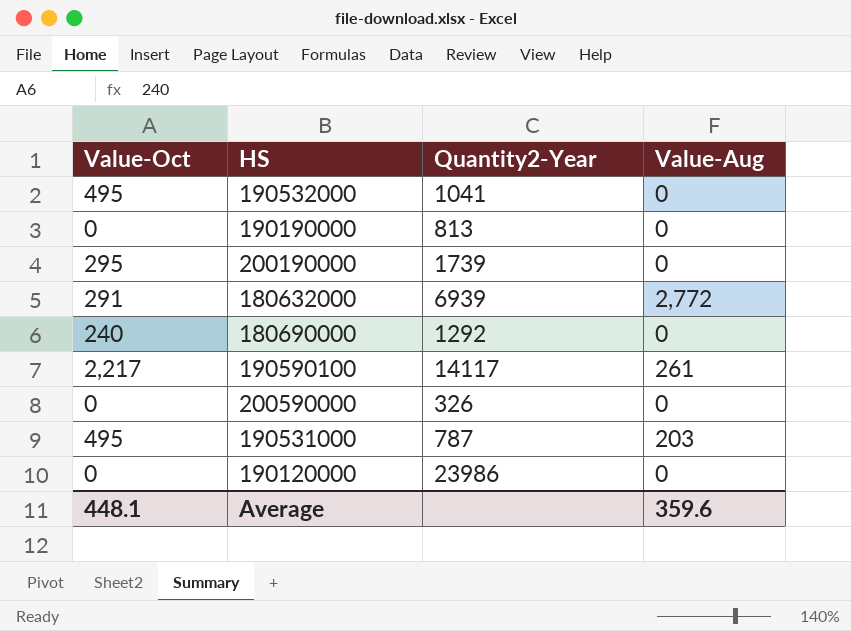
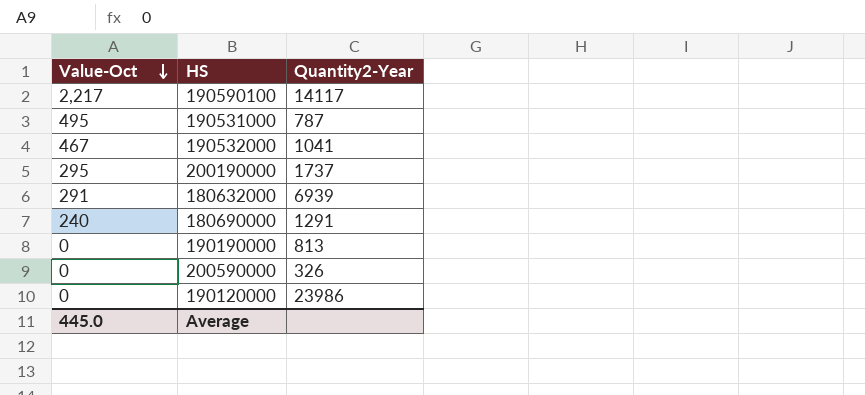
row order: none -> Value-Oct descending
column Value-Aug | position: 4 -> none
190532000 | Value-Oct: 495 -> 467
200190000 | Quantity2-Year: 1739 -> 1737
180690000 | Quantity2-Year: 1292 -> 1291
Average | Value-Oct: 448.1 -> 445.0

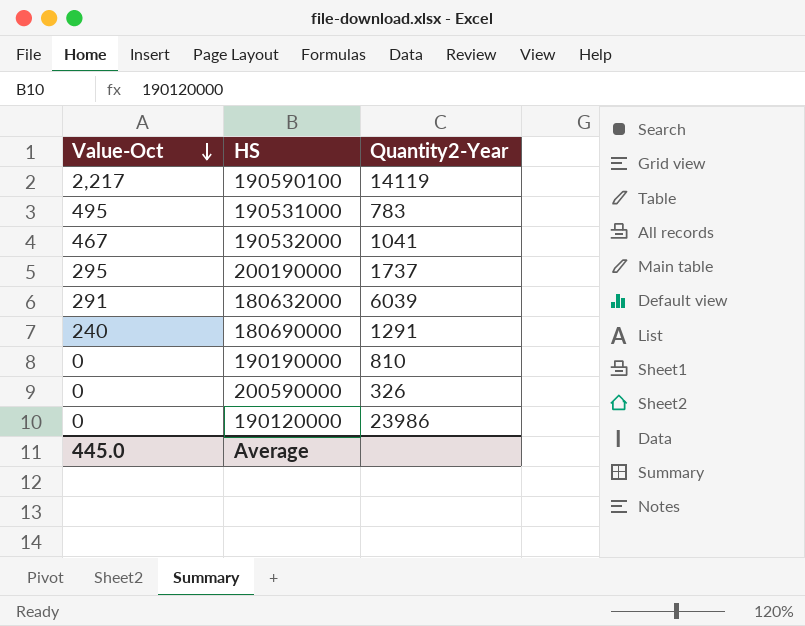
190590100 | Quantity2-Year: 14117 -> 14119
190531000 | Quantity2-Year: 787 -> 783
180632000 | Quantity2-Year: 6939 -> 6039
190190000 | Quantity2-Year: 813 -> 810

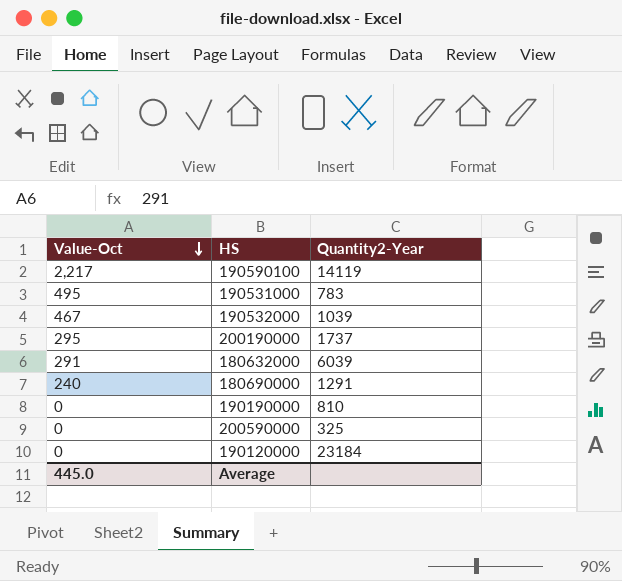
190532000 | Quantity2-Year: 1041 -> 1039
200590000 | Quantity2-Year: 326 -> 325
190120000 | Quantity2-Year: 23986 -> 23184

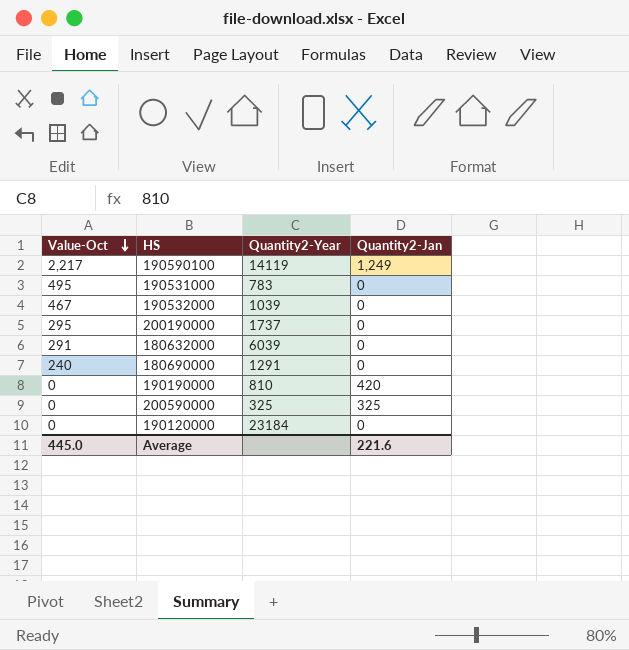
column Quantity2-Jan | position: none -> 4

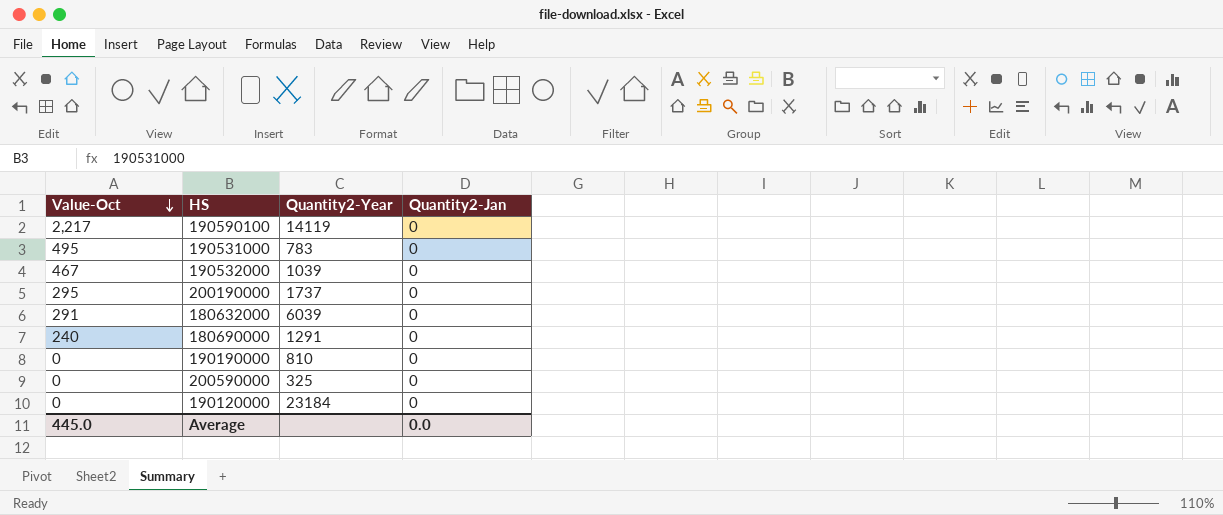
190590100 | Quantity2-Jan: 1,249 -> 0
190190000 | Quantity2-Jan: 420 -> 0
200590000 | Quantity2-Jan: 325 -> 0
Average | Quantity2-Jan: 221.6 -> 0.0

